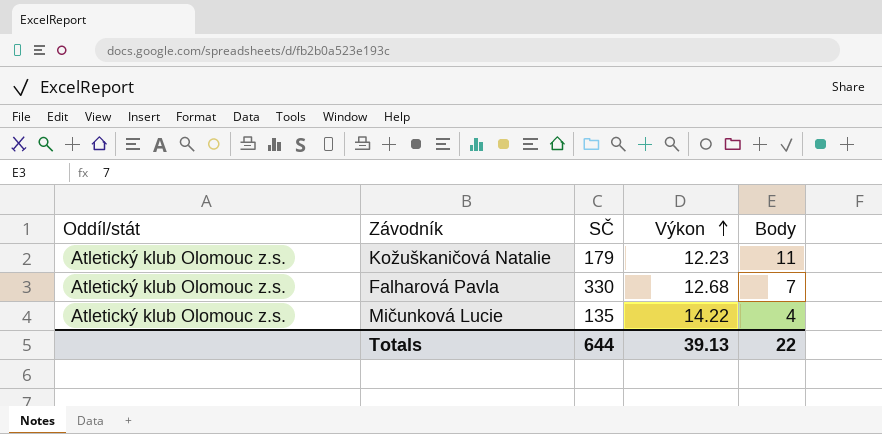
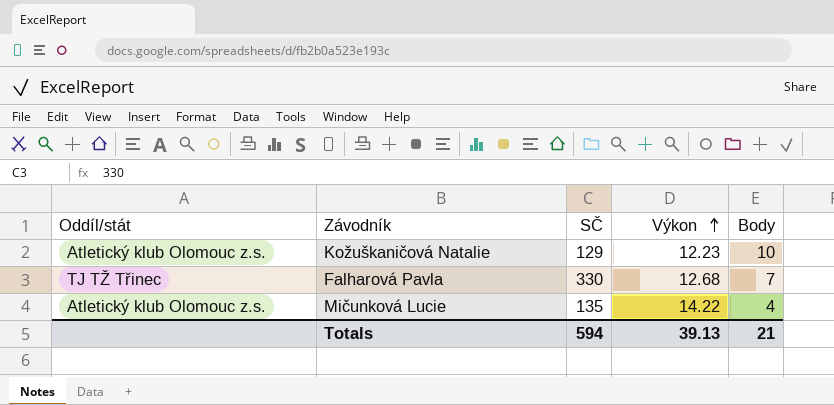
Kožuškaničová Natalie | SČ: 179 -> 129
Kožuškaničová Natalie | Body: 11 -> 10
Falharová Pavla | Oddíl/stát: Atletický klub Olomouc z.s. -> TJ TŽ Třinec
Totals | SČ: 644 -> 594
Totals | Body: 22 -> 21

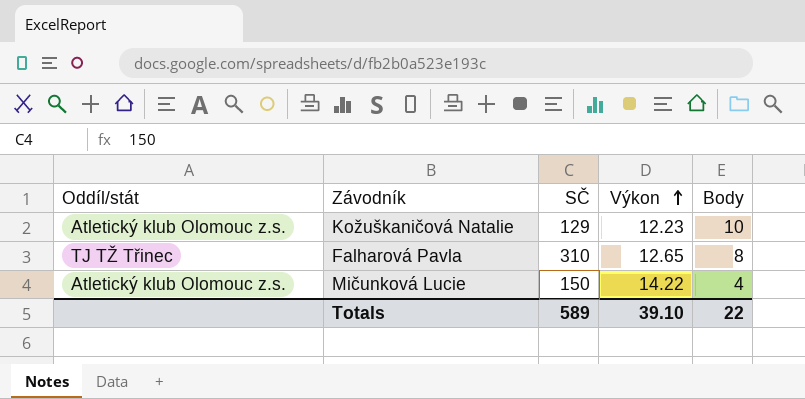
Falharová Pavla | SČ: 330 -> 310
Falharová Pavla | Výkon: 12.68 -> 12.65
Falharová Pavla | Body: 7 -> 8
Mičunková Lucie | SČ: 135 -> 150
Totals | SČ: 594 -> 589
Totals | Výkon: 39.13 -> 39.10
Totals | Body: 21 -> 22

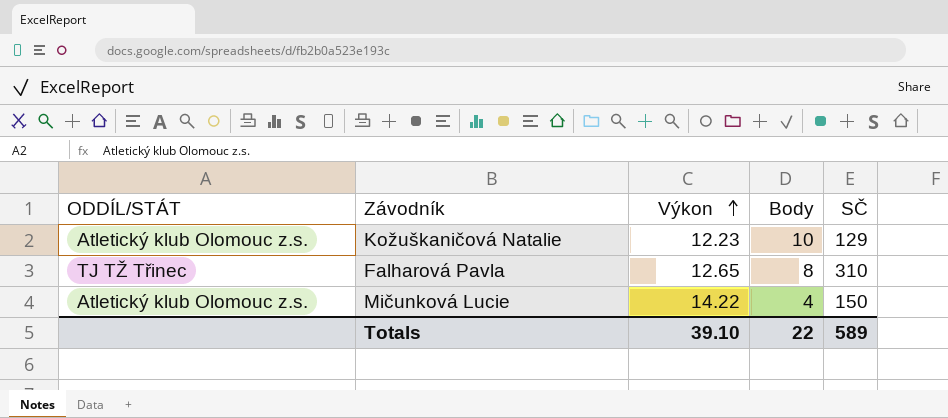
column name: Oddíl/stát -> ODDÍL/STÁT
column SČ | position: 3 -> 5

